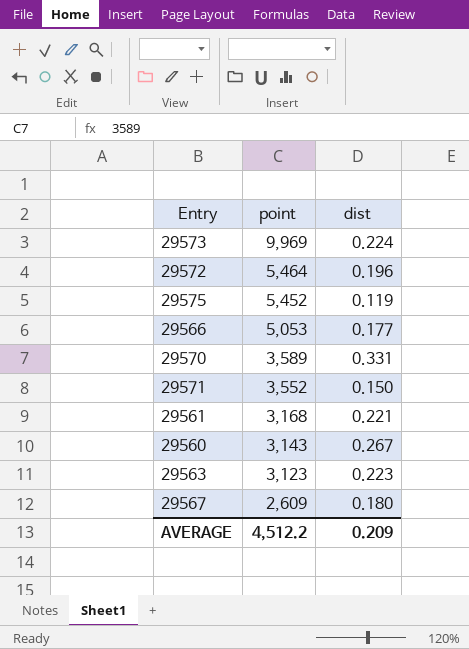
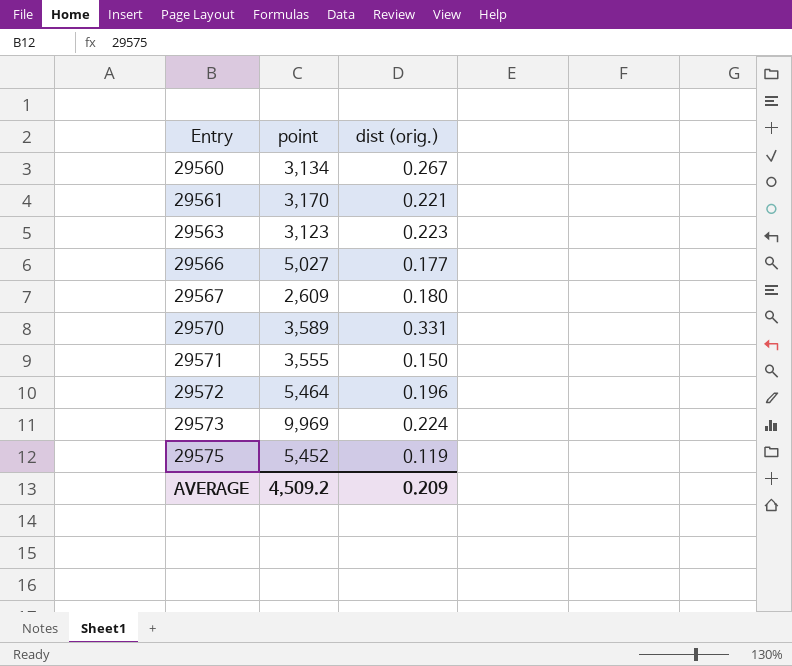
row order: point descending -> Entry ascending
column name: dist -> dist (orig.)
29560 | point: 3,143 -> 3,134
29561 | point: 3,168 -> 3,170
29566 | point: 5,053 -> 5,027
29571 | point: 3,552 -> 3,555
AVERAGE | point: 4,512.2 -> 4,509.2

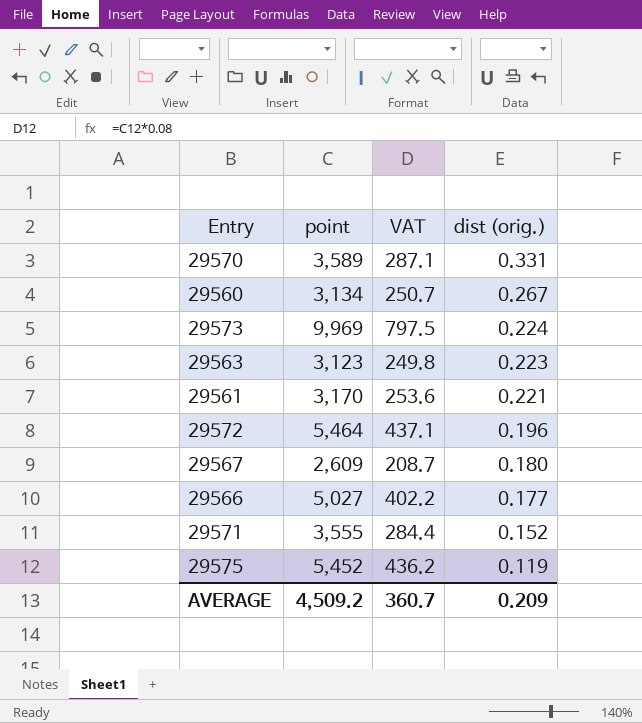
row order: Entry ascending -> dist (orig.) descending
column VAT | formula: none -> [point] * 0.08
29571 | dist (orig.): 0.150 -> 0.152

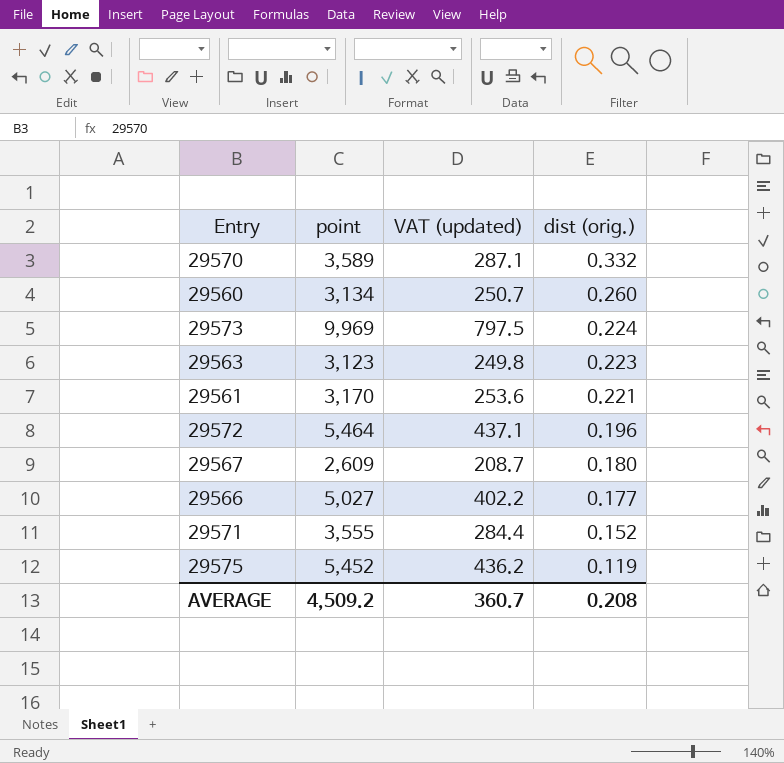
column name: VAT -> VAT (updated)
29570 | dist (orig.): 0.331 -> 0.332
29560 | dist (orig.): 0.267 -> 0.260
AVERAGE | dist (orig.): 0.209 -> 0.208

